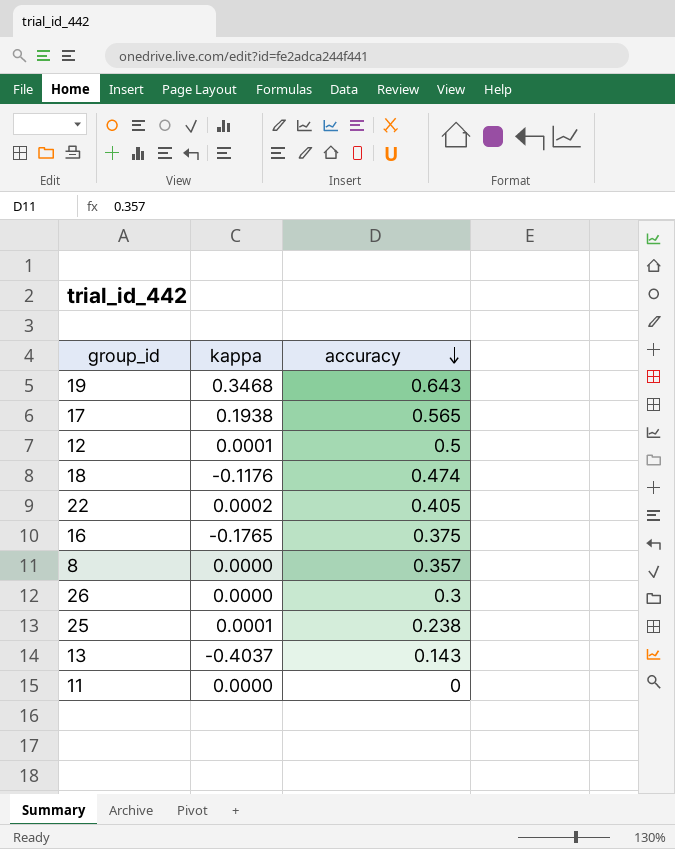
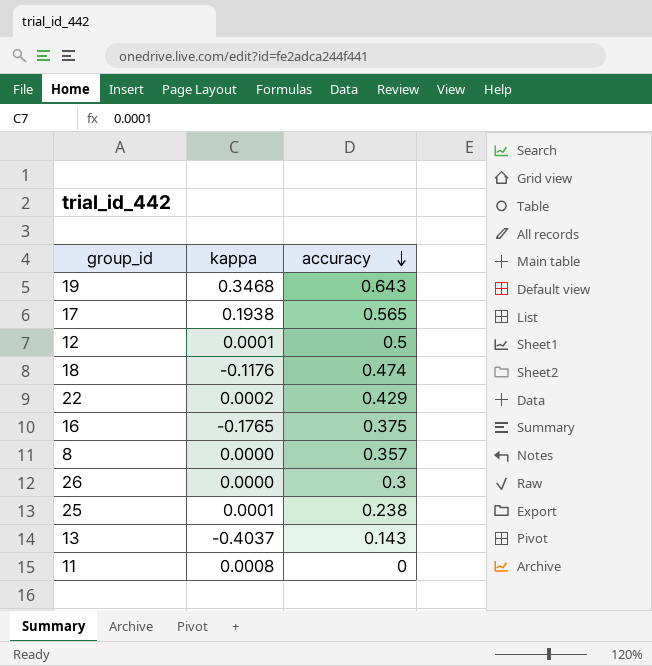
22 | accuracy: 0.405 -> 0.429
11 | kappa: 0.0000 -> 0.0008

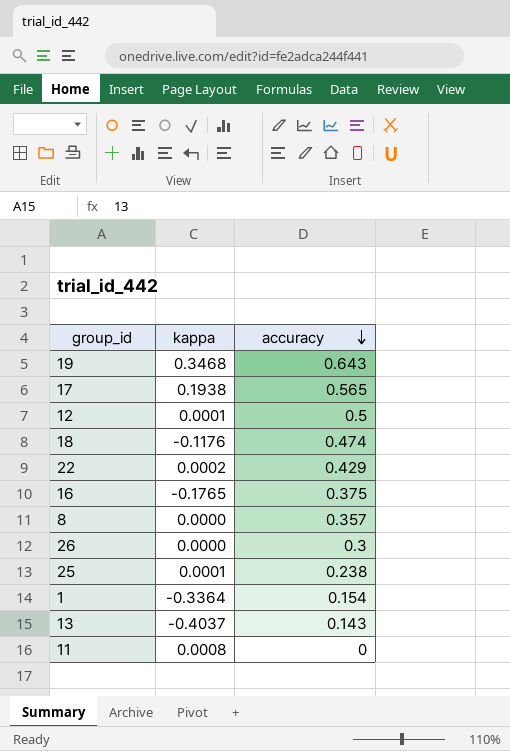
row 1: none -> -0.3364 | 0.154

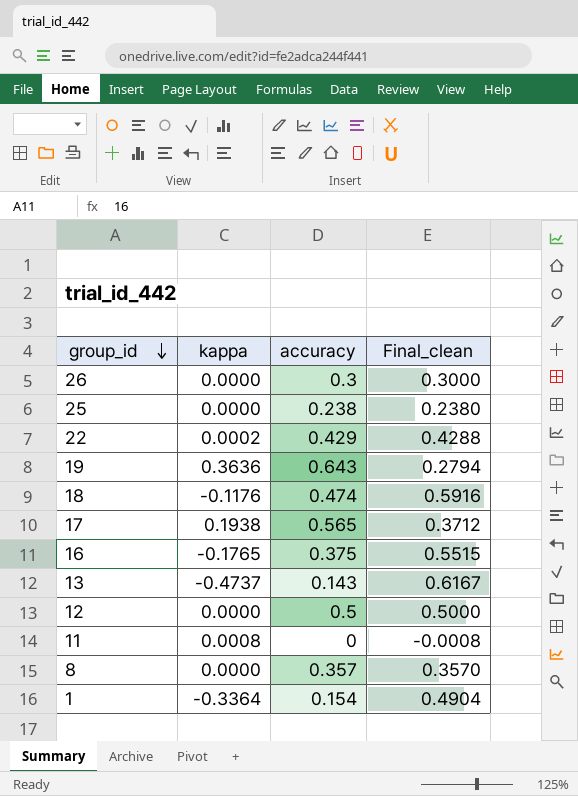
row order: accuracy descending -> group_id descending
column Final_clean | formula: none -> [accuracy] - [kappa]
25 | kappa: 0.0001 -> 0.0000
19 | kappa: 0.3468 -> 0.3636
13 | kappa: -0.4037 -> -0.4737
12 | kappa: 0.0001 -> 0.0000

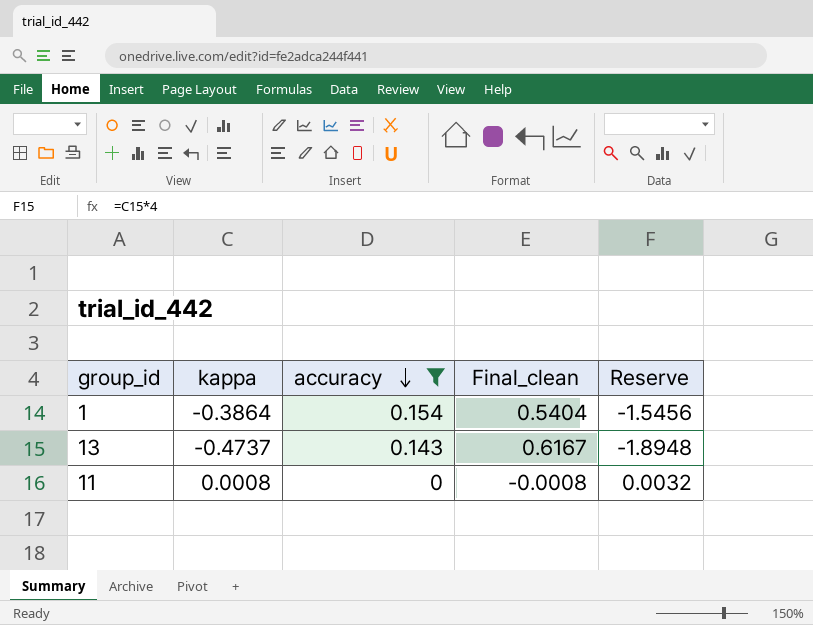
filter: none -> accuracy <= 0.154
row order: group_id descending -> accuracy descending
column Reserve | formula: none -> [kappa] * 4
1 | kappa: -0.3364 -> -0.3864
1 | Final_clean: 0.4904 -> 0.5404

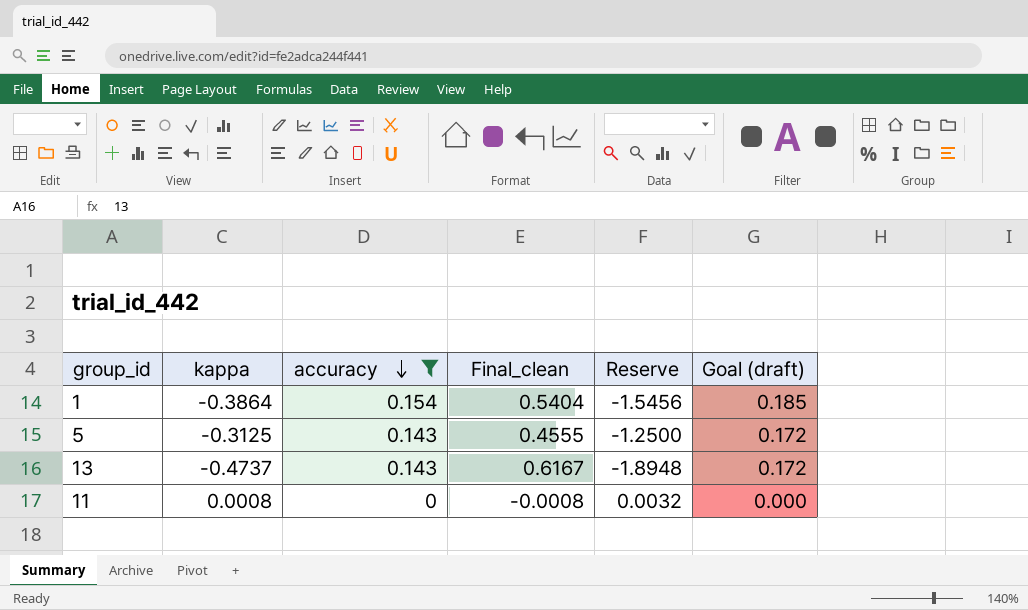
column Goal (draft) | formula: none -> [accuracy] * 1.2
row 5: none -> -0.3125 | 0.143 | 0.4555 | -1.2500 | 0.172

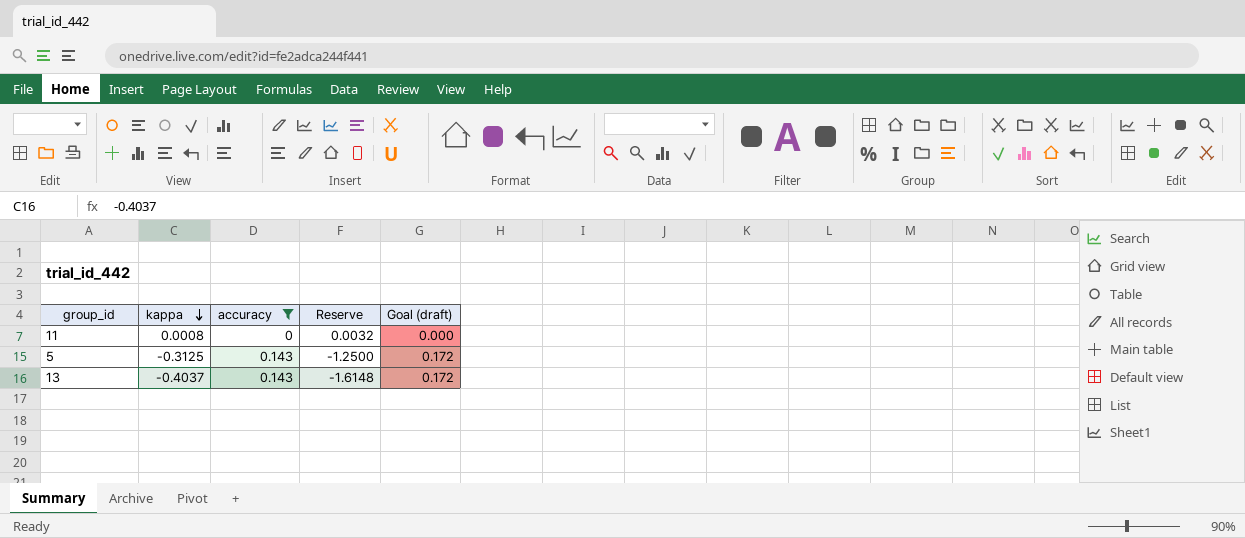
row order: accuracy descending -> kappa descending
column Final_clean | formula: [accuracy] - [kappa] -> none
row 1: -0.3864 | 0.154 | 0.5404 | -1.5456 | 0.185 -> none
13 | kappa: -0.4737 -> -0.4037
13 | Reserve: -1.8948 -> -1.6148

